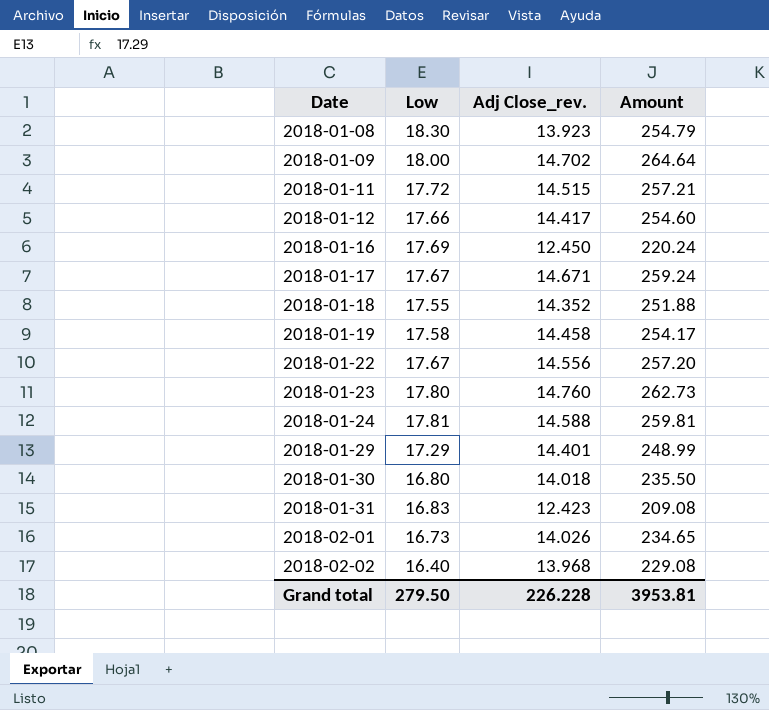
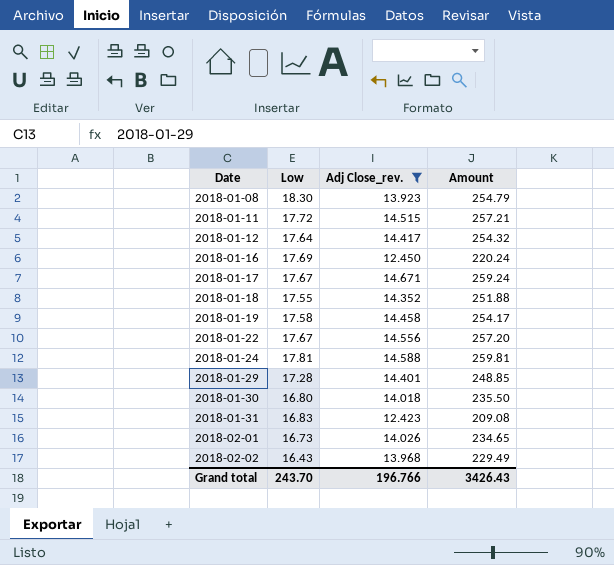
filter: none -> Adj Close_rev. <= 14.671
2018-01-12 | Low: 17.66 -> 17.64
2018-01-12 | Amount: 254.60 -> 254.32
2018-01-29 | Low: 17.29 -> 17.28
2018-01-29 | Amount: 248.99 -> 248.85
2018-02-02 | Low: 16.40 -> 16.43
2018-02-02 | Amount: 229.08 -> 229.49
Grand total | Low: 279.50 -> 243.70
Grand total | Adj Close_rev.: 226.228 -> 196.766
Grand total | Amount: 3953.81 -> 3426.43

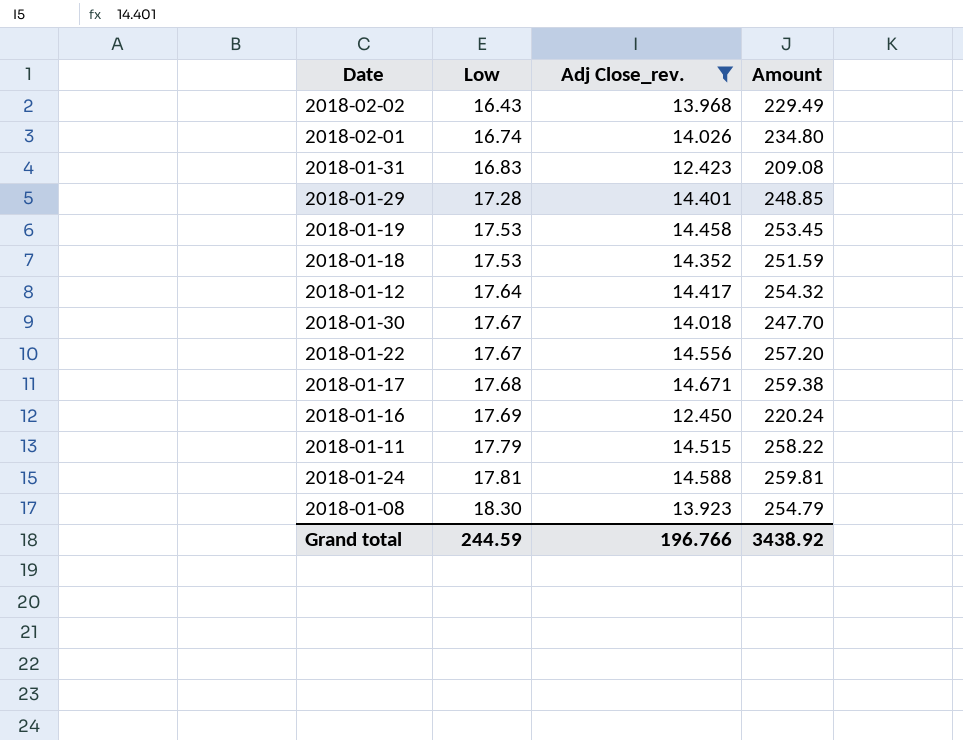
row order: Date ascending -> Low ascending
2018-02-01 | Low: 16.73 -> 16.74
2018-02-01 | Amount: 234.65 -> 234.80
2018-01-19 | Low: 17.58 -> 17.53
2018-01-19 | Amount: 254.17 -> 253.45
2018-01-18 | Low: 17.55 -> 17.53
2018-01-18 | Amount: 251.88 -> 251.59
2018-01-30 | Low: 16.80 -> 17.67
2018-01-30 | Amount: 235.50 -> 247.70
2018-01-17 | Low: 17.67 -> 17.68
2018-01-17 | Amount: 259.24 -> 259.38
2018-01-11 | Low: 17.72 -> 17.79
2018-01-11 | Amount: 257.21 -> 258.22
Grand total | Low: 243.70 -> 244.59
Grand total | Amount: 3426.43 -> 3438.92

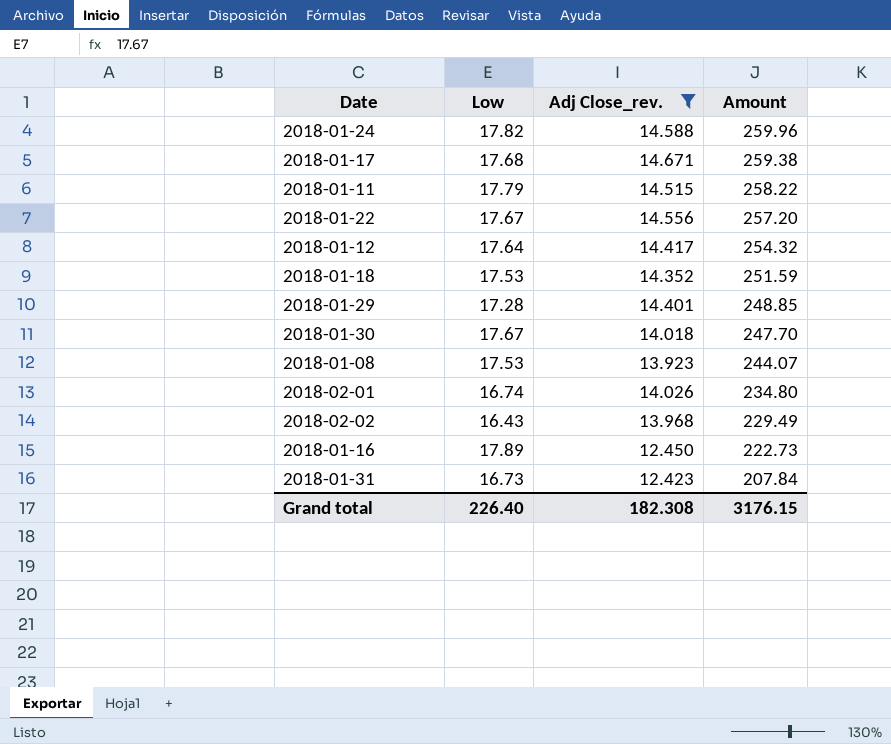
row order: Low ascending -> Amount descending
row 2018-01-19: 17.53 | 14.458 | 253.45 -> none
2018-01-24 | Low: 17.81 -> 17.82
2018-01-24 | Amount: 259.81 -> 259.96
2018-01-08 | Low: 18.30 -> 17.53
2018-01-08 | Amount: 254.79 -> 244.07
2018-01-16 | Low: 17.69 -> 17.89
2018-01-16 | Amount: 220.24 -> 222.73
2018-01-31 | Low: 16.83 -> 16.73
2018-01-31 | Amount: 209.08 -> 207.84
Grand total | Low: 244.59 -> 226.40
Grand total | Adj Close_rev.: 196.766 -> 182.308
Grand total | Amount: 3438.92 -> 3176.15

